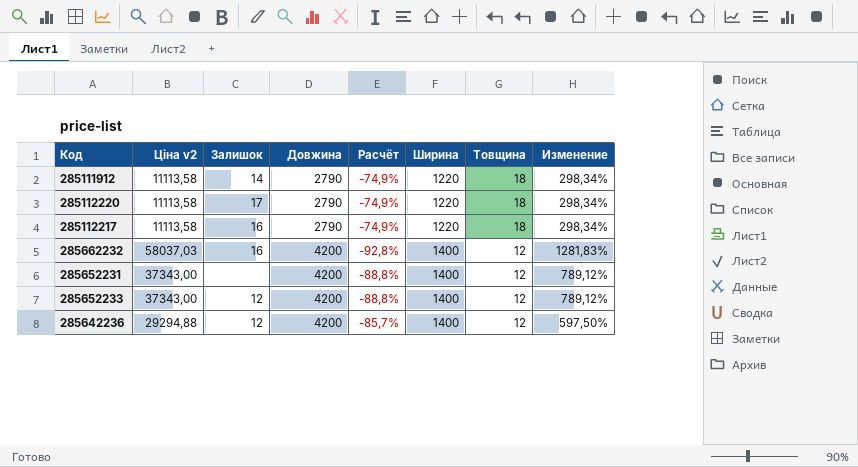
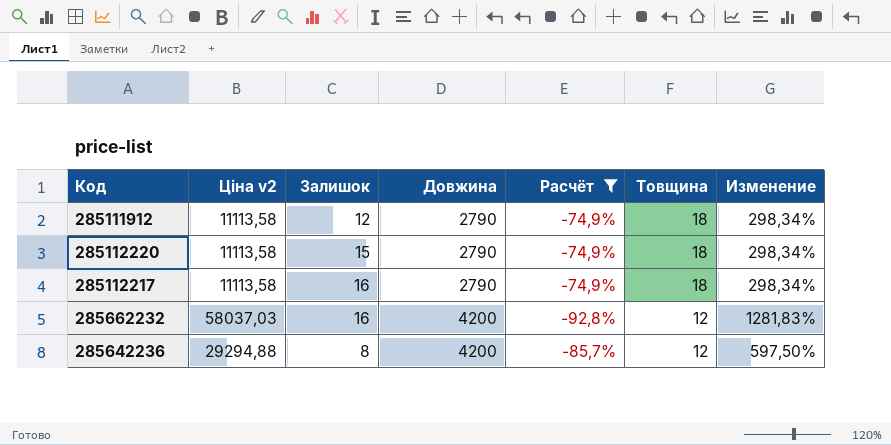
filter: none -> Расчёт != -88,8%
column Ширина | position: 6 -> none
285111912 | Залишок: 14 -> 12
285112220 | Залишок: 17 -> 15
285642236 | Залишок: 12 -> 8

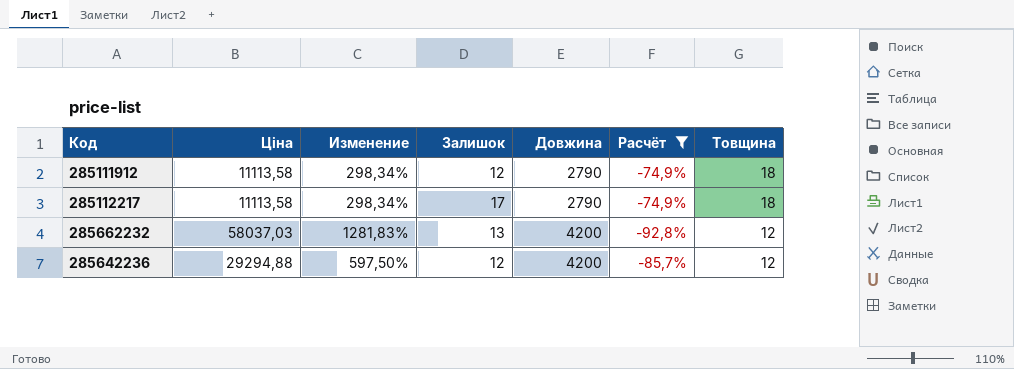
column name: Ціна v2 -> Ціна
column Изменение | position: 7 -> 3
row 285112220: 11113,58 | 15 | 2790 | -74,9% | 18 | 298,34% -> none
285112217 | Залишок: 16 -> 17
285662232 | Залишок: 16 -> 13
285642236 | Залишок: 8 -> 12

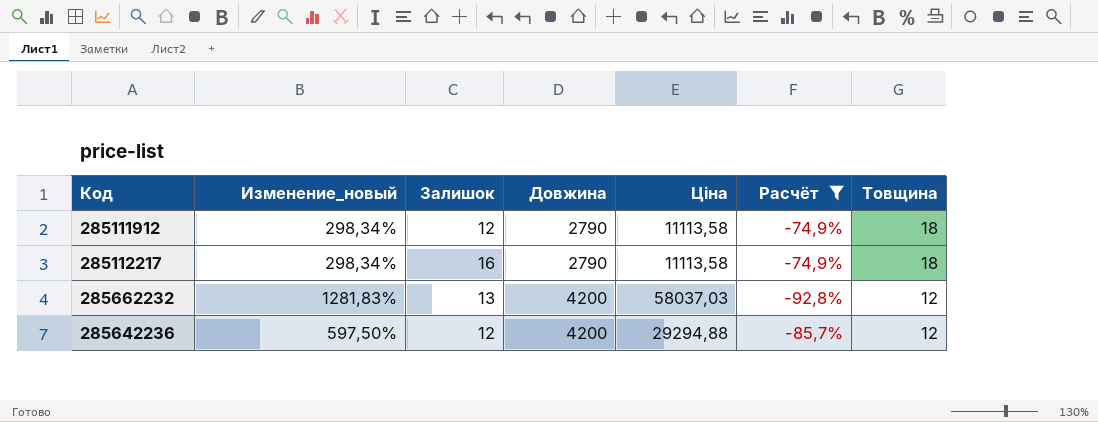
column name: Изменение -> Изменение_новый
column Ціна | position: 2 -> 5
285112217 | Залишок: 17 -> 16

